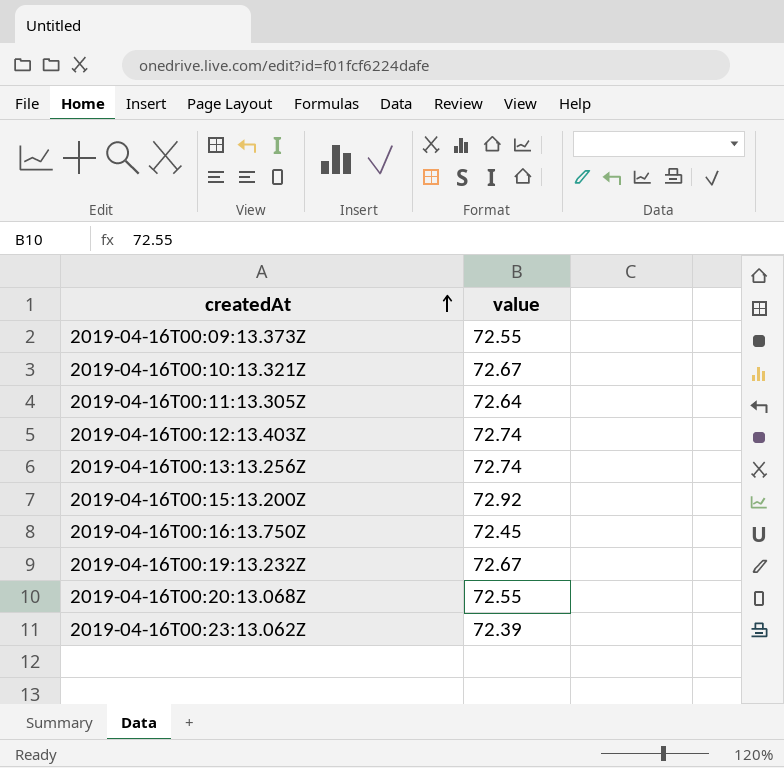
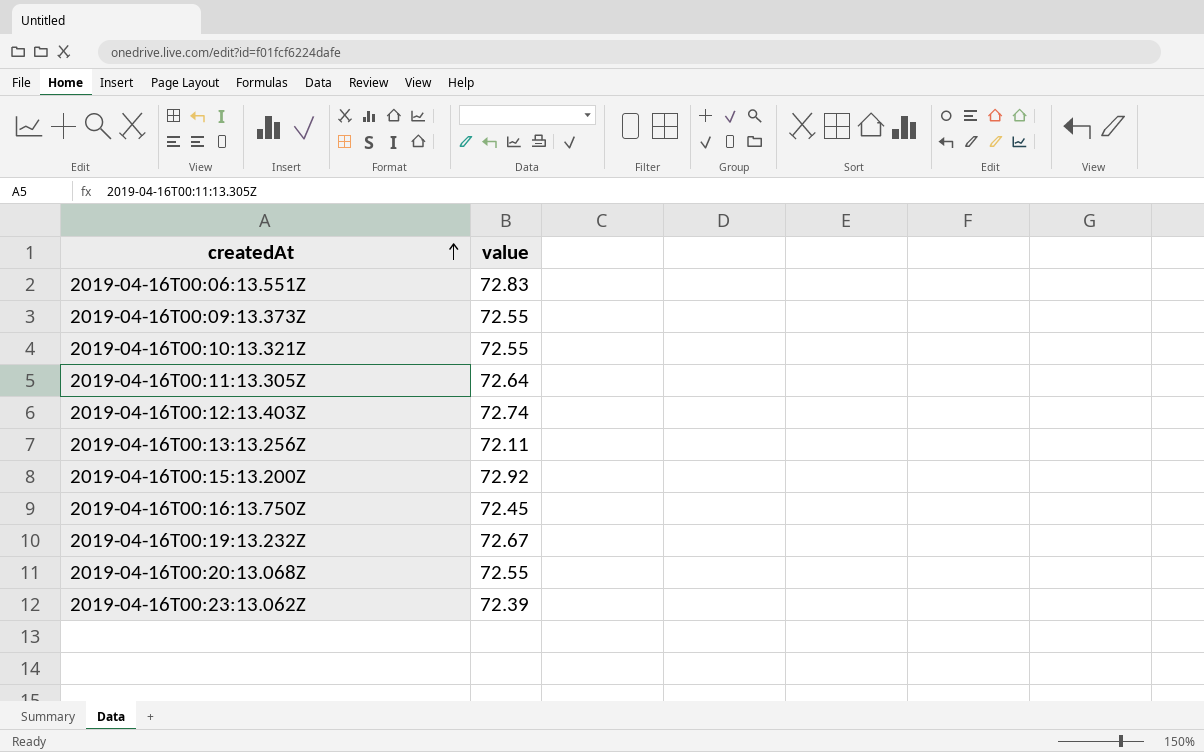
row 2019-04-16T00:06:13.551Z: none -> 72.83
2019-04-16T00:10:13.321Z | value: 72.67 -> 72.55
2019-04-16T00:13:13.256Z | value: 72.74 -> 72.11

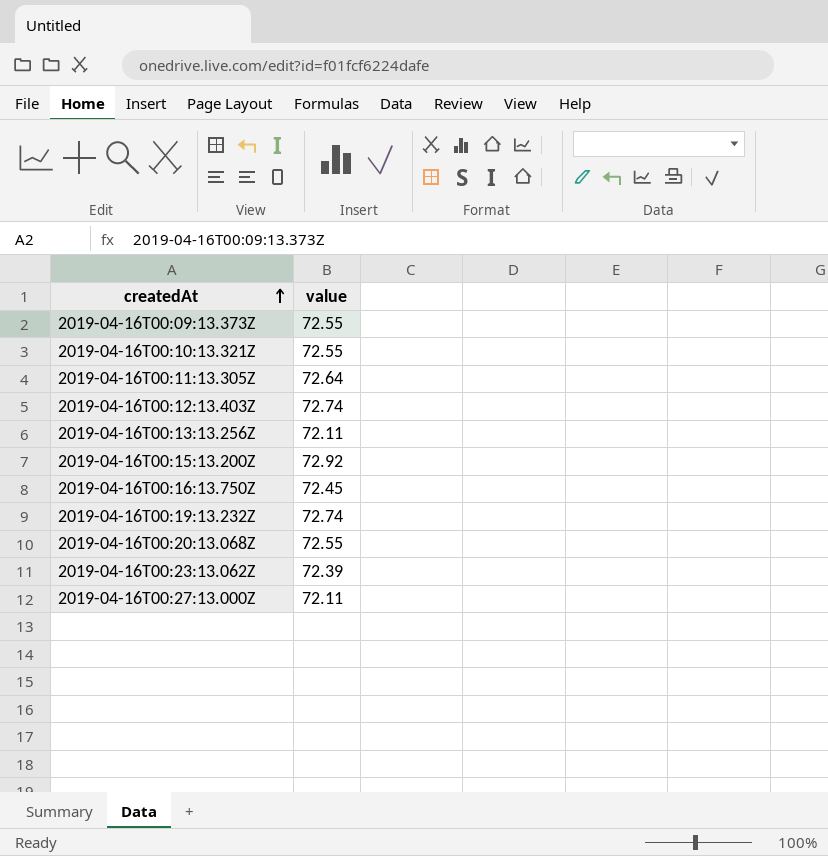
row 2019-04-16T00:06:13.551Z: 72.83 -> none
2019-04-16T00:19:13.232Z | value: 72.67 -> 72.74
row 2019-04-16T00:27:13.000Z: none -> 72.11

